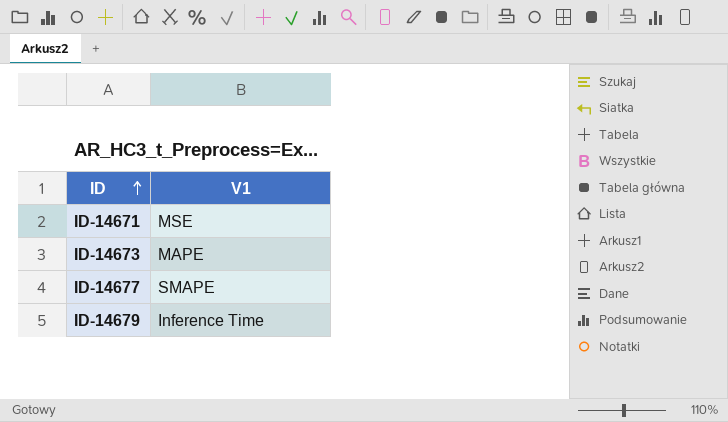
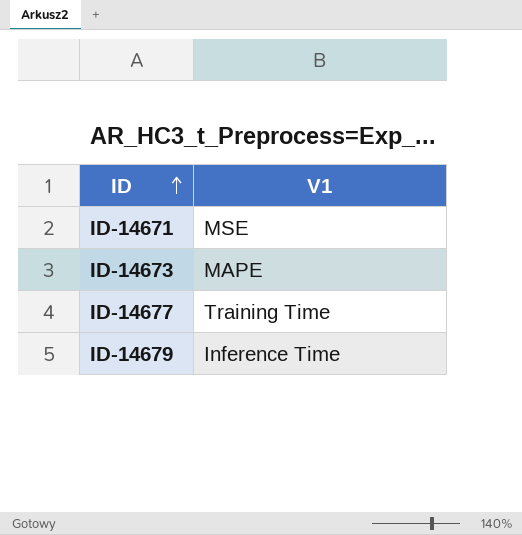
ID-14677 | V1: SMAPE -> Training Time

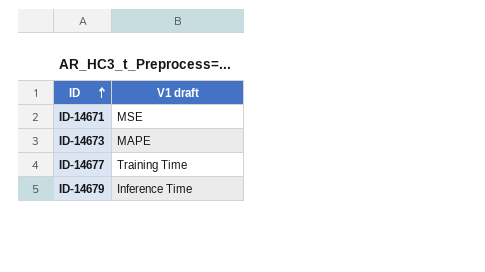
column name: V1 -> V1 draft

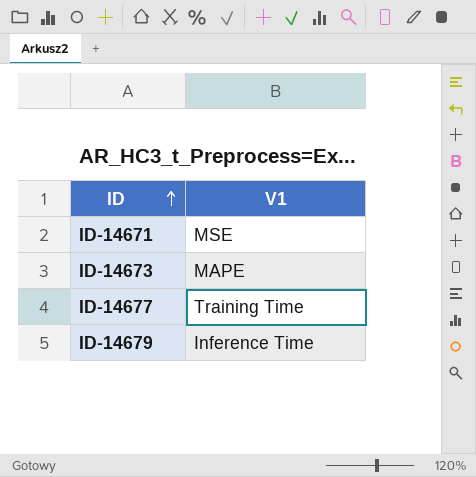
column name: V1 draft -> V1

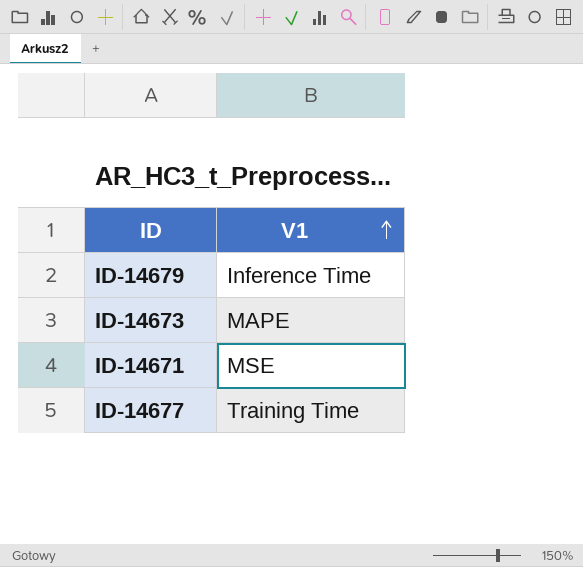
row order: ID ascending -> V1 ascending

